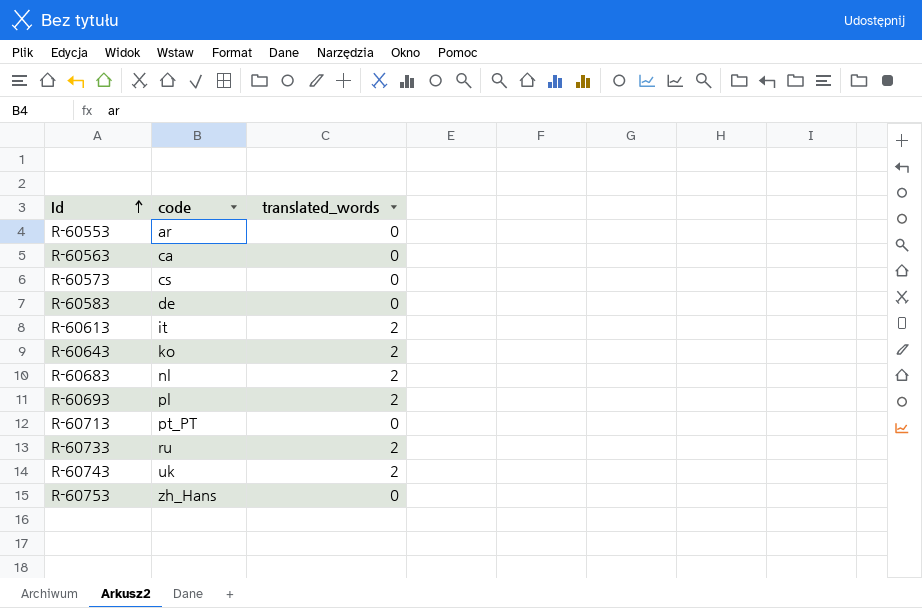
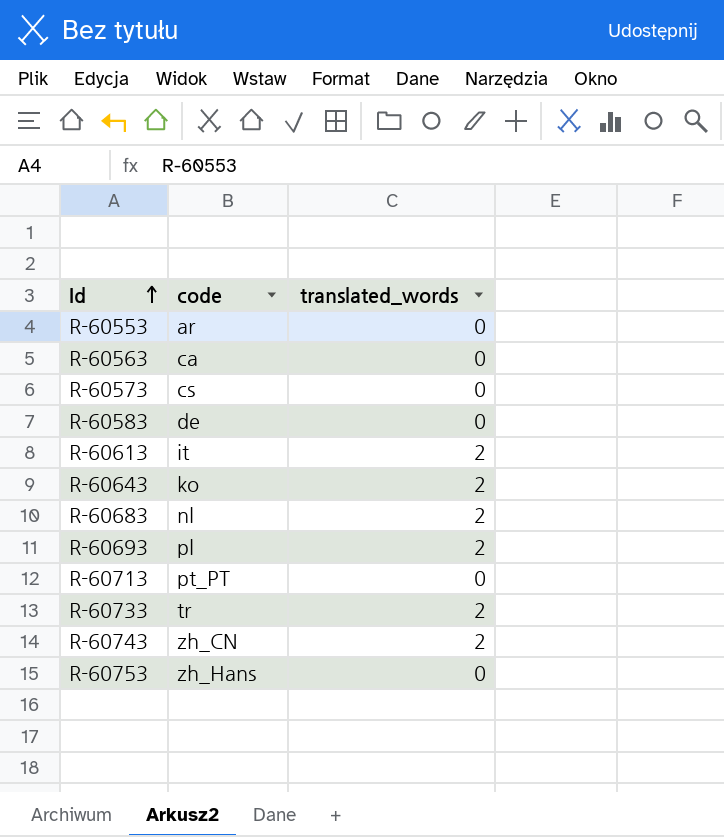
R-60733 | code: ru -> tr
R-60743 | code: uk -> zh_CN

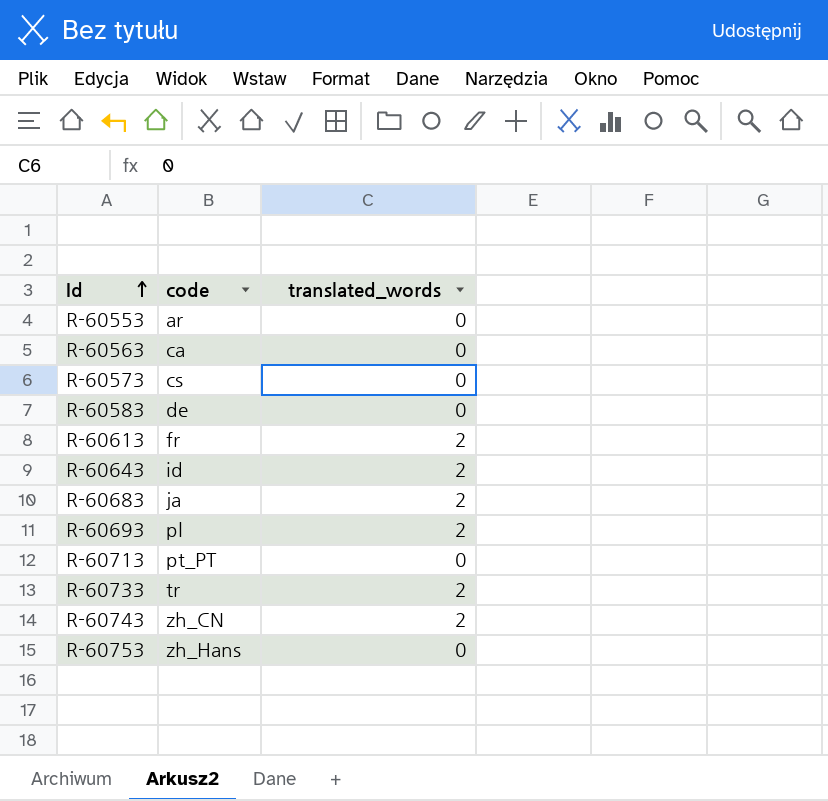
R-60613 | code: it -> fr
R-60643 | code: ko -> id
R-60683 | code: nl -> ja

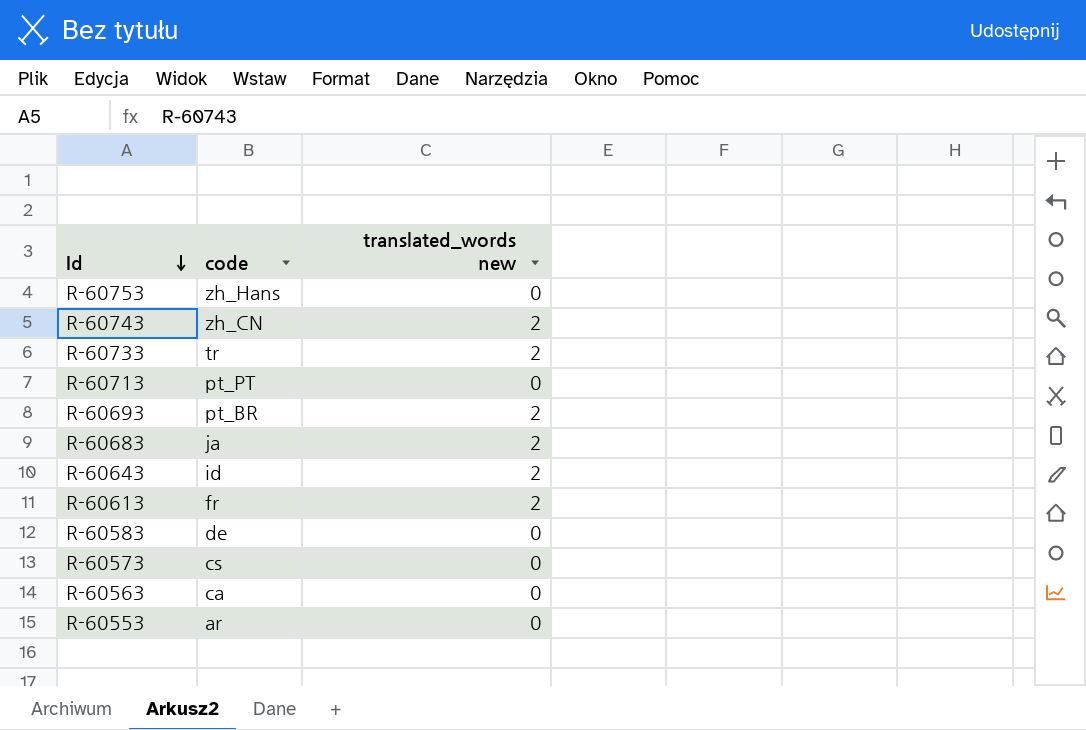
row order: Id ascending -> Id descending
column name: translated_words -> translated_words new
R-60693 | code: pl -> pt_BR

